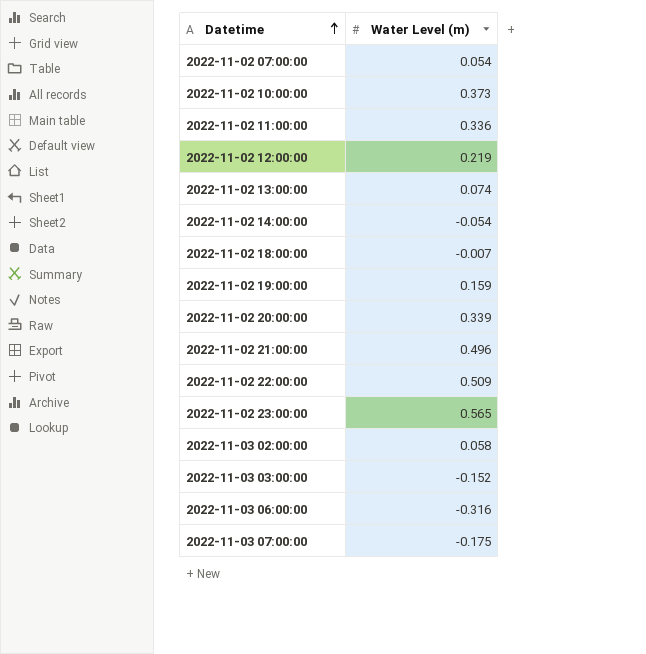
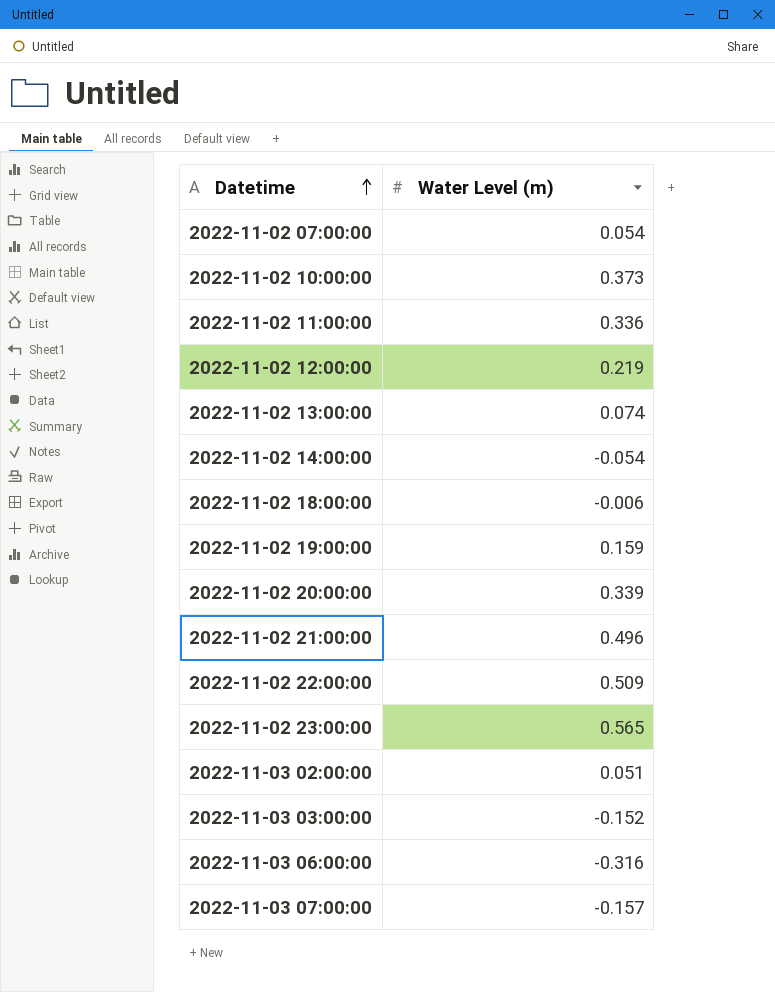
2022-11-02 18:00:00 | Water Level (m): -0.007 -> -0.006
2022-11-03 02:00:00 | Water Level (m): 0.058 -> 0.051
2022-11-03 07:00:00 | Water Level (m): -0.175 -> -0.157

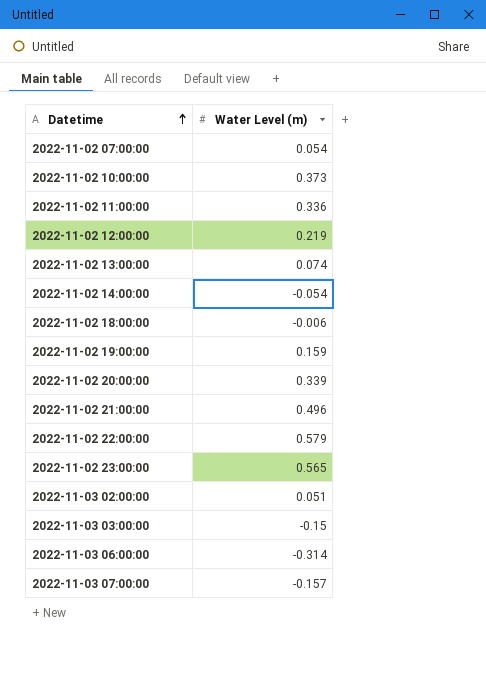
2022-11-02 22:00:00 | Water Level (m): 0.509 -> 0.579
2022-11-03 03:00:00 | Water Level (m): -0.152 -> -0.15
2022-11-03 06:00:00 | Water Level (m): -0.316 -> -0.314

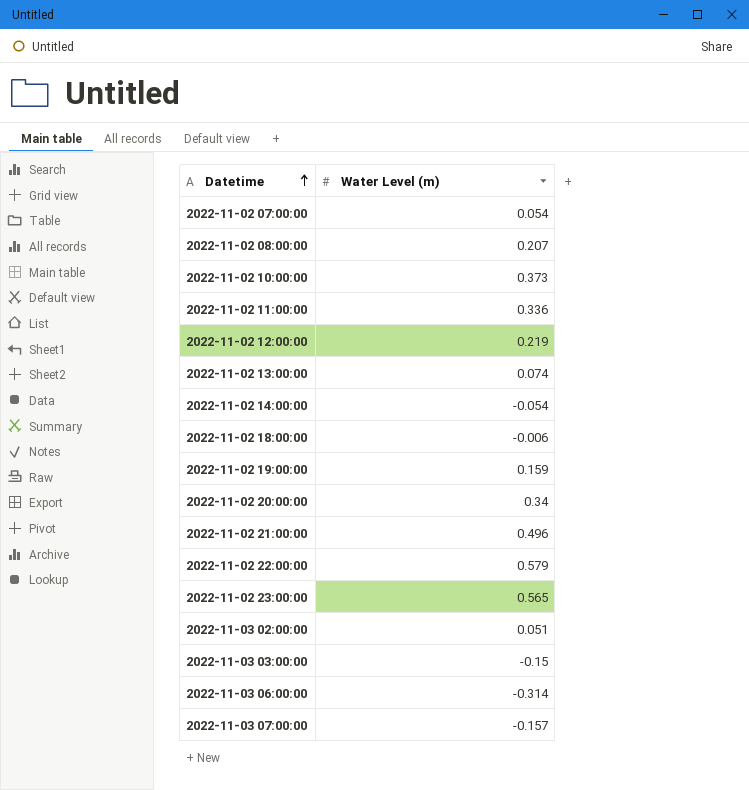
row 2022-11-02 08:00:00: none -> 0.207
2022-11-02 20:00:00 | Water Level (m): 0.339 -> 0.34

